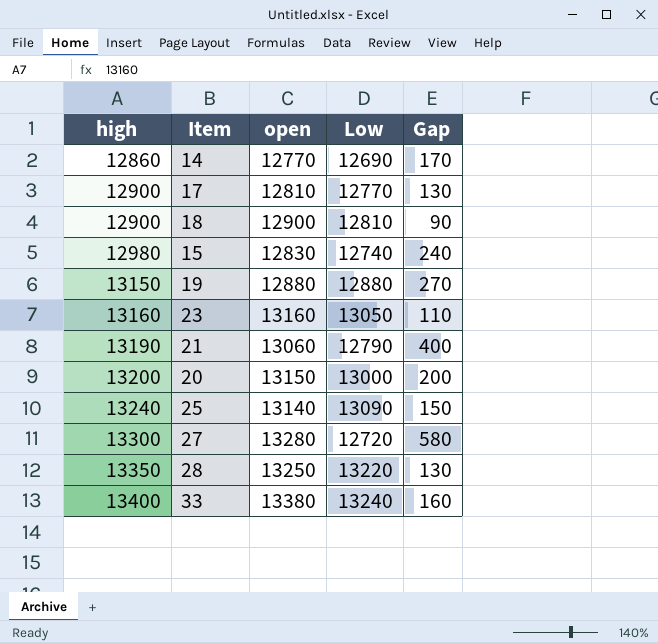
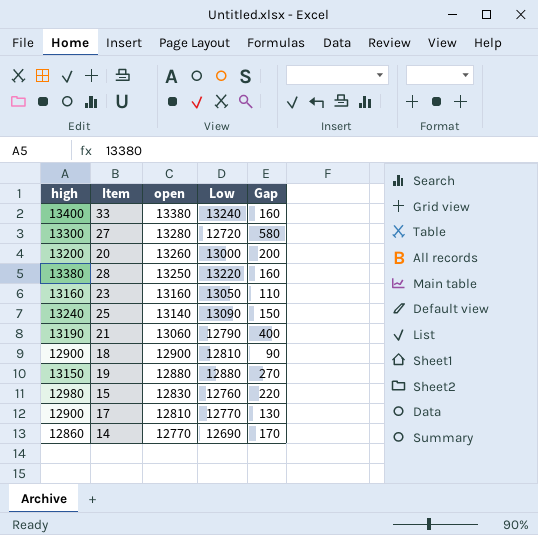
row order: high ascending -> open descending
20 | open: 13150 -> 13260
28 | high: 13350 -> 13380
28 | Gap: 130 -> 160
15 | Low: 12740 -> 12760
15 | Gap: 240 -> 220

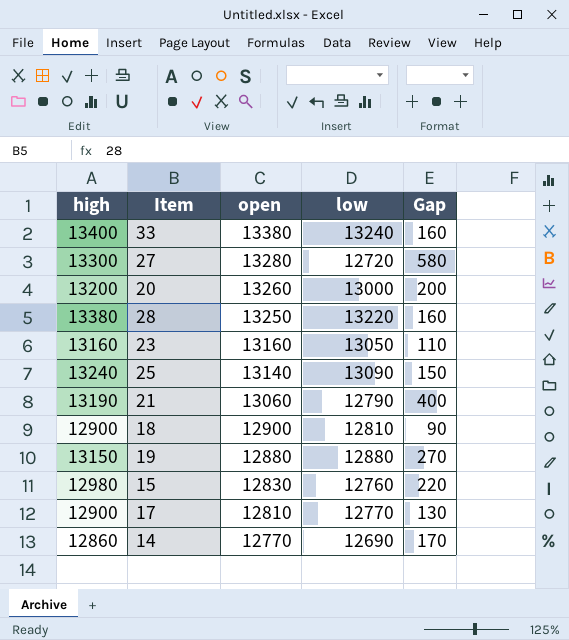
column name: Low -> low

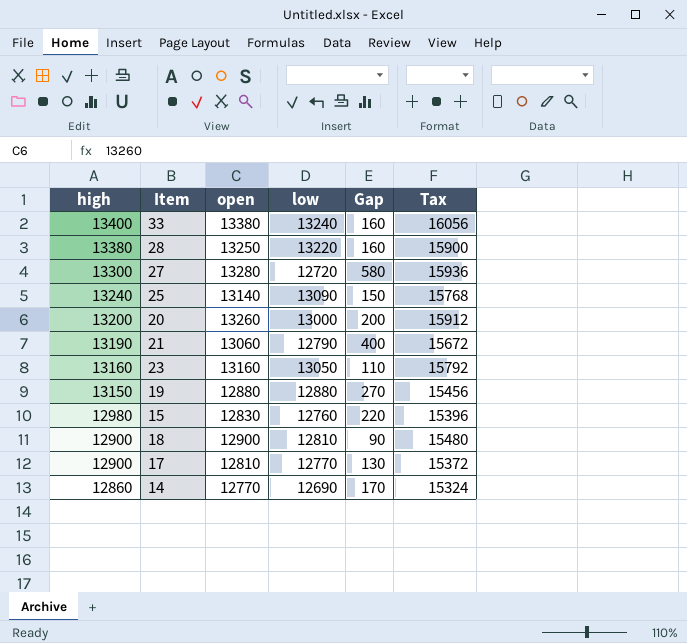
row order: open descending -> high descending
column Tax | formula: none -> [open] * 1.2

